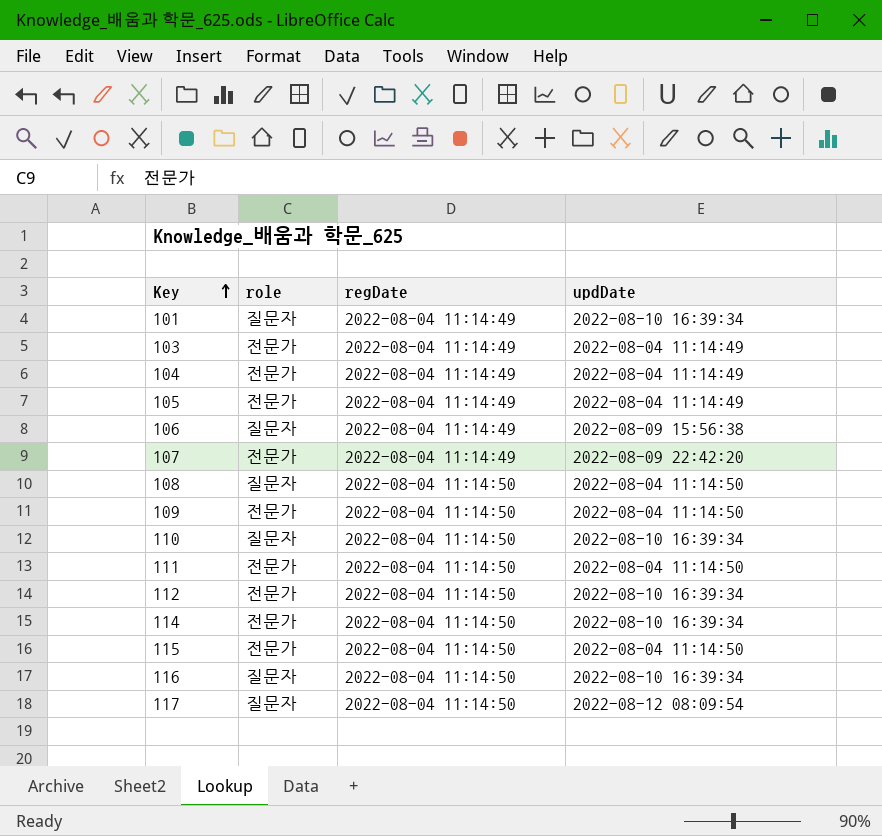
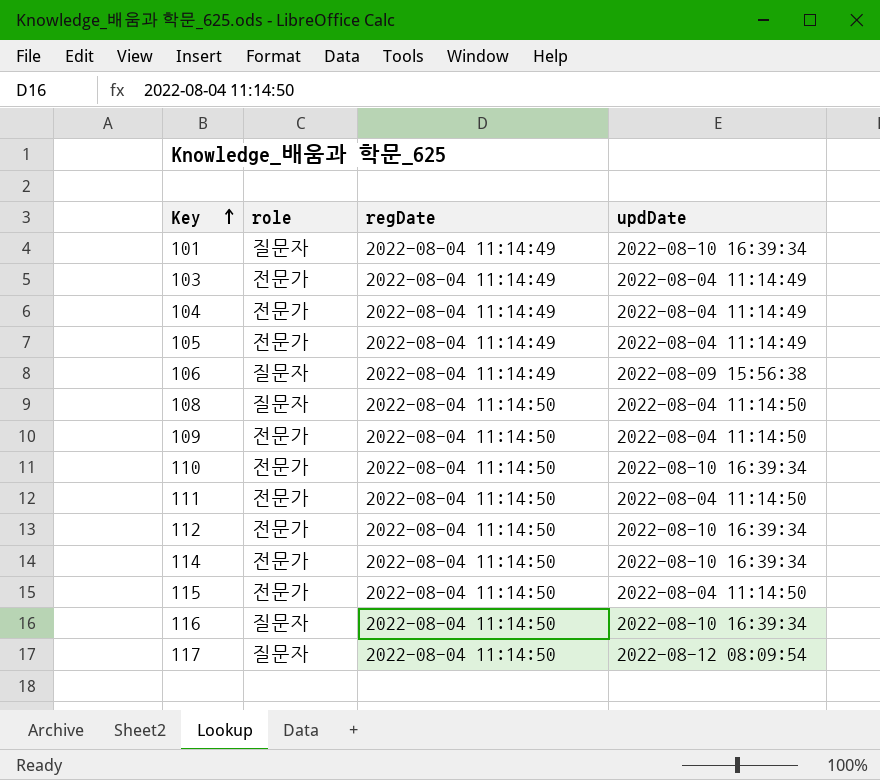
row 107: 전문가 | 2022-08-04 11:14:49 | 2022-08-09 22:42:20 -> none
110 | role: 질문자 -> 전문가

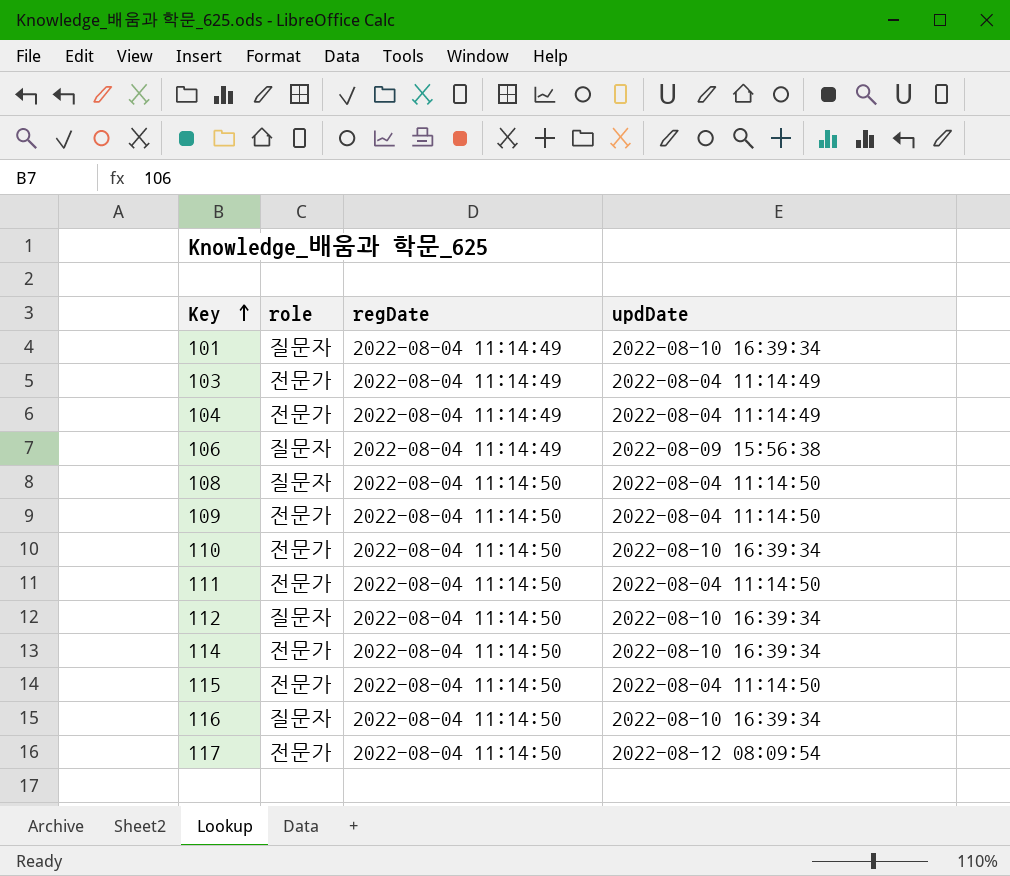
row 105: 전문가 | 2022-08-04 11:14:49 | 2022-08-04 11:14:49 -> none
112 | role: 전문가 -> 질문자
117 | role: 질문자 -> 전문가

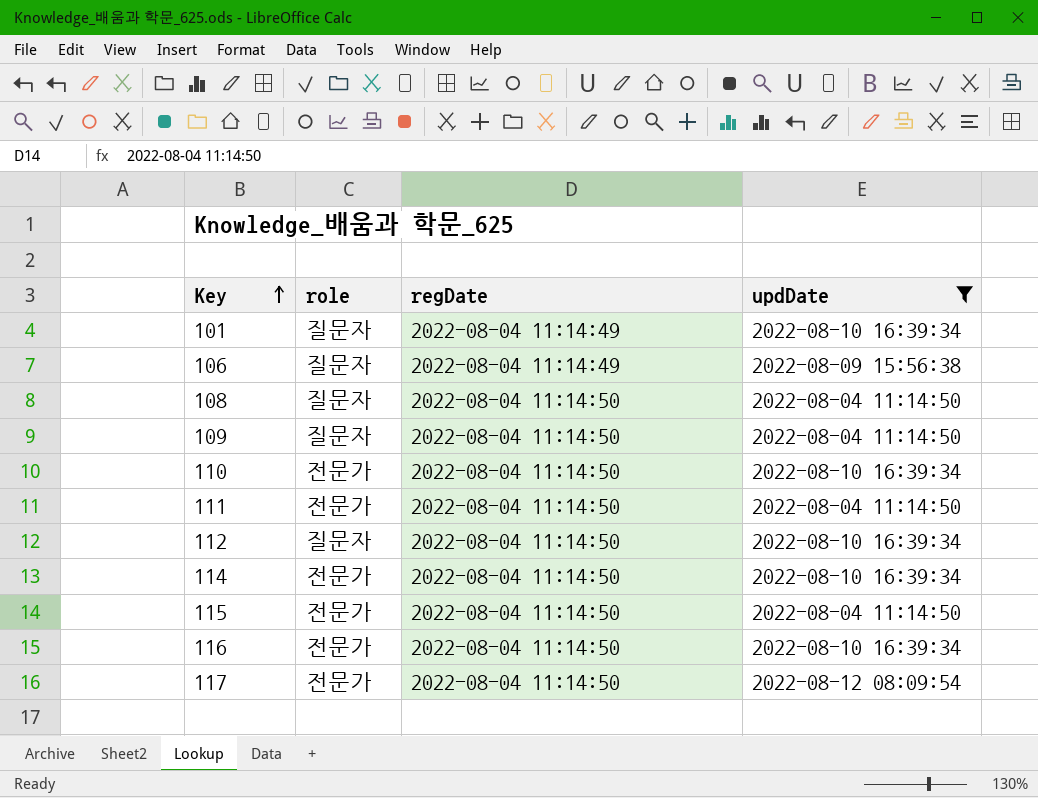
filter: none -> updDate != 2022-08-04 11:14:49
109 | role: 전문가 -> 질문자
116 | role: 질문자 -> 전문가

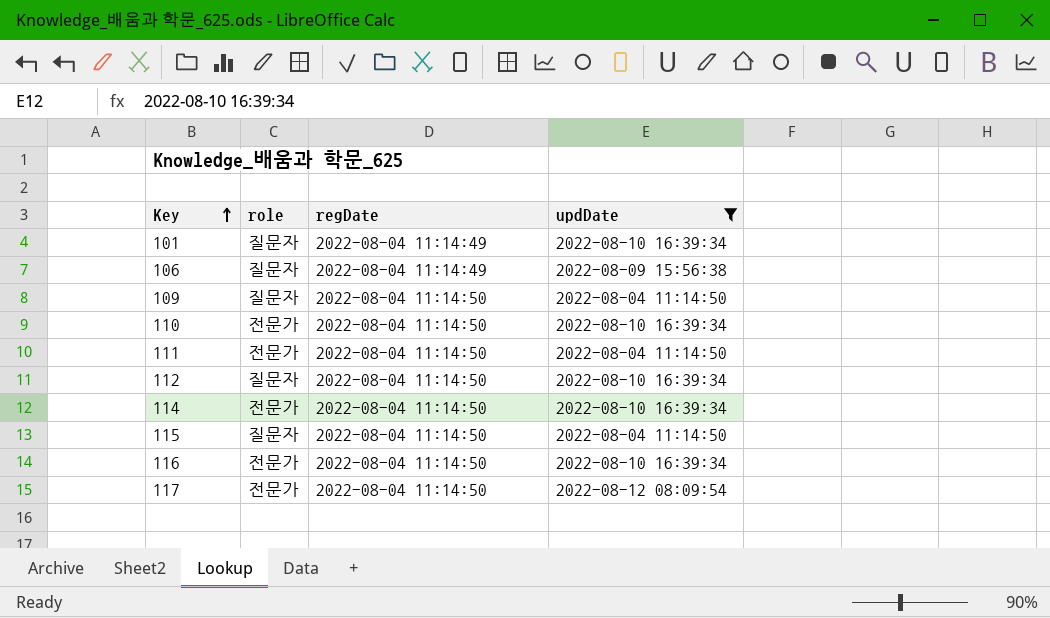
row 108: 질문자 | 2022-08-04 11:14:50 | 2022-08-04 11:14:50 -> none
115 | role: 전문가 -> 질문자

